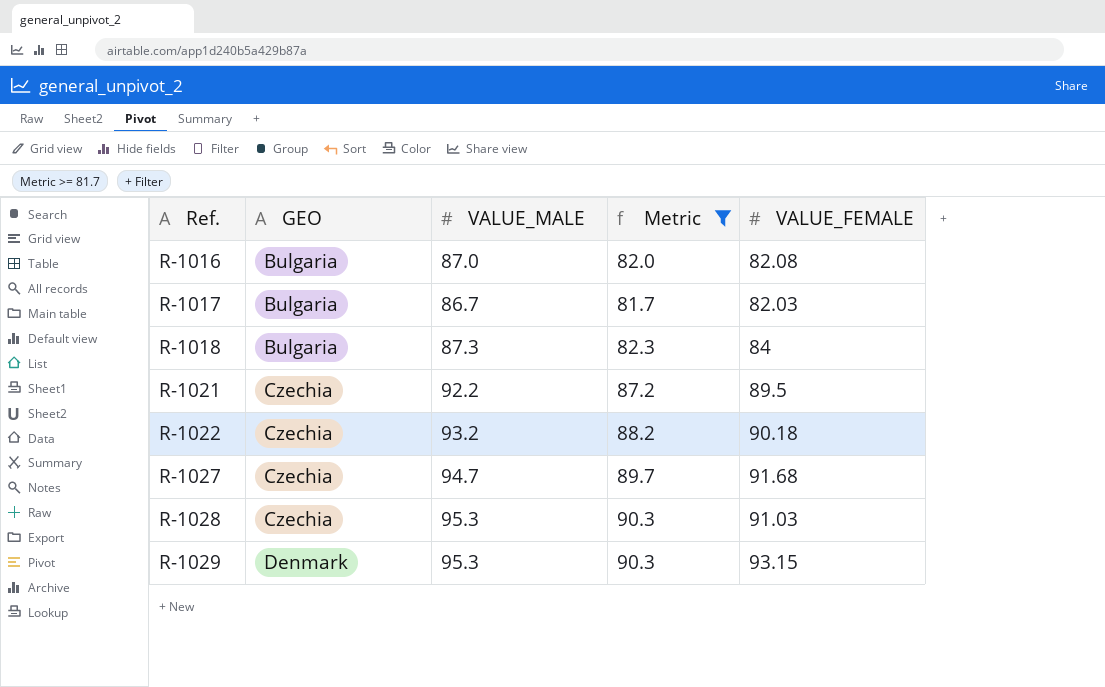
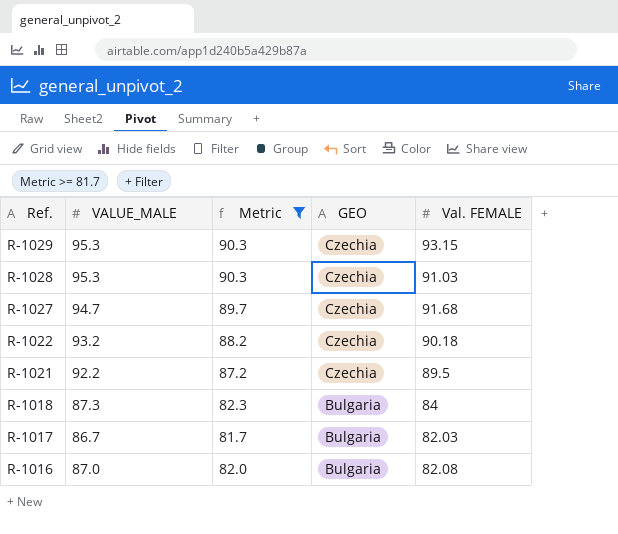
row order: Ref. ascending -> Ref. descending
column GEO | position: 2 -> 4
column name: VALUE_FEMALE -> Val. FEMALE
R-1029 | GEO: Denmark -> Czechia

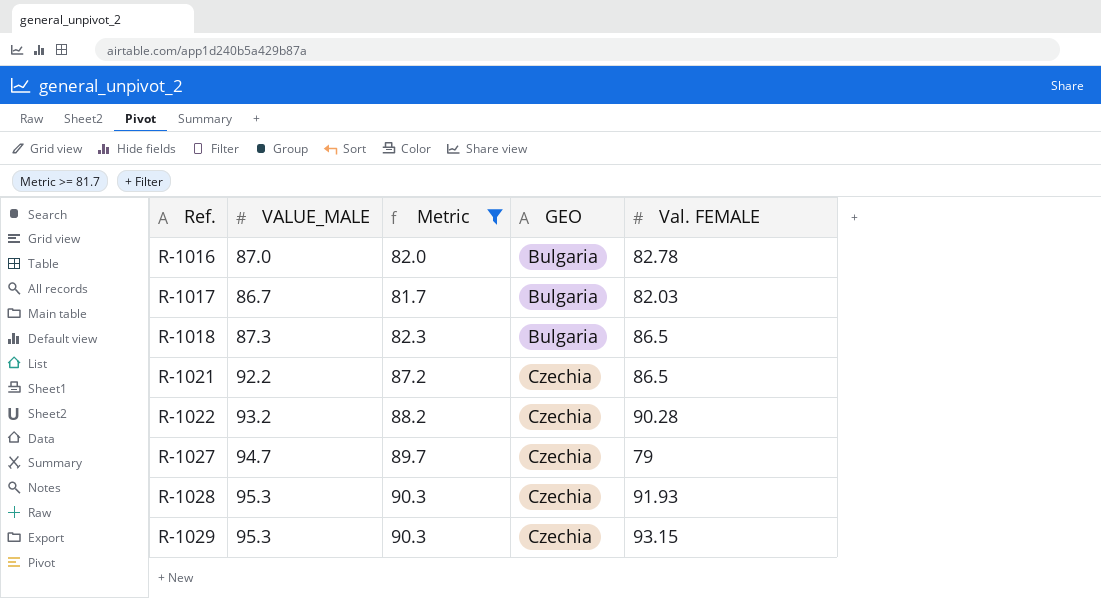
row order: Ref. descending -> Ref. ascending
R-1016 | Val. FEMALE: 82.08 -> 82.78
R-1018 | Val. FEMALE: 84 -> 86.5
R-1021 | Val. FEMALE: 89.5 -> 86.5
R-1022 | Val. FEMALE: 90.18 -> 90.28
R-1027 | Val. FEMALE: 91.68 -> 79
R-1028 | Val. FEMALE: 91.03 -> 91.93

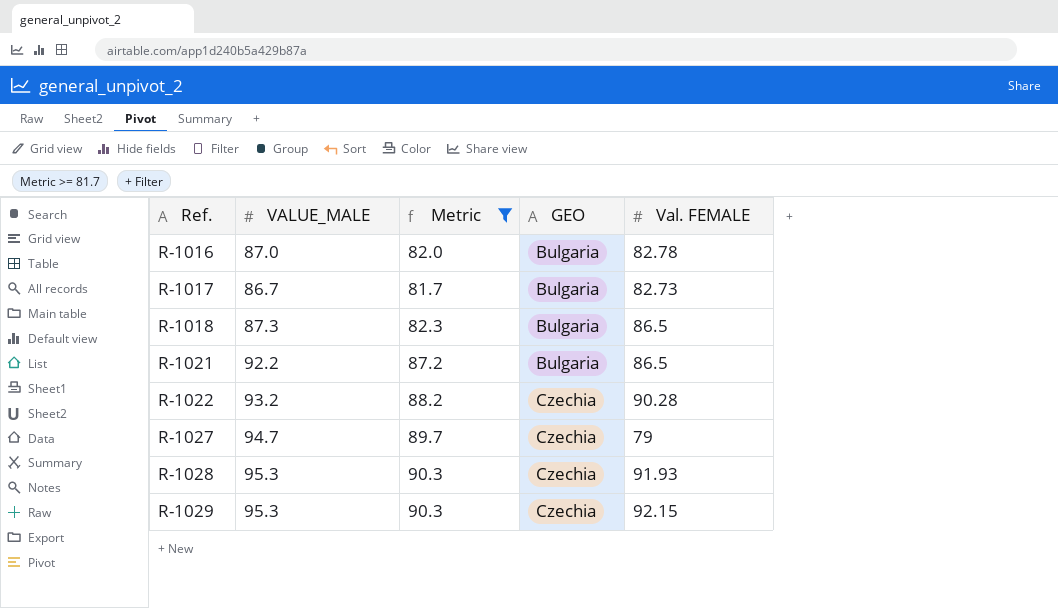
R-1017 | Val. FEMALE: 82.03 -> 82.73
R-1021 | GEO: Czechia -> Bulgaria
R-1029 | Val. FEMALE: 93.15 -> 92.15

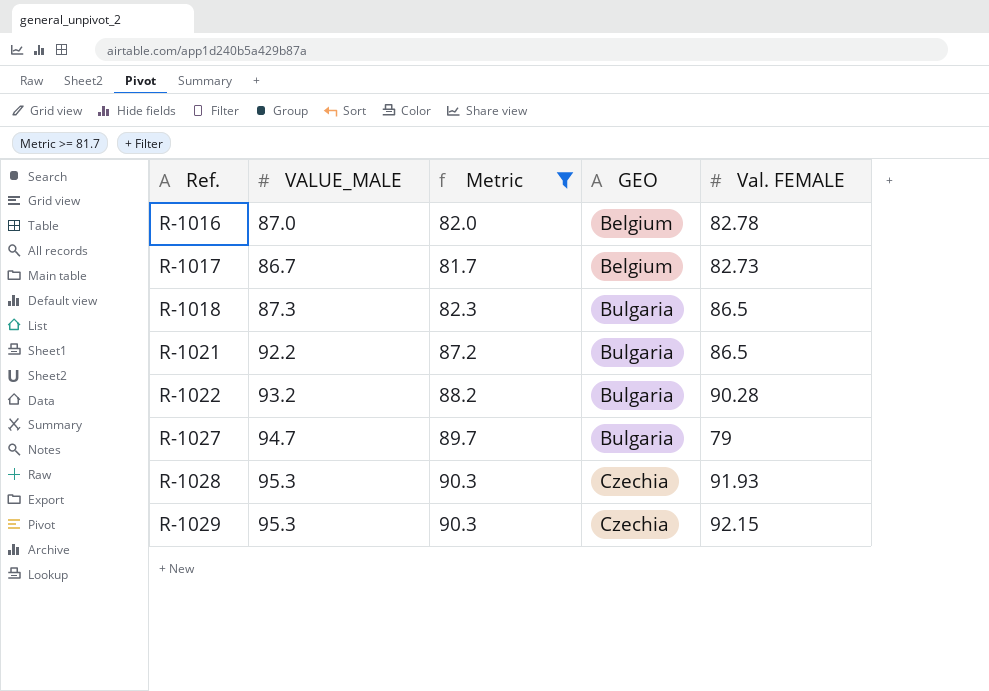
R-1016 | GEO: Bulgaria -> Belgium
R-1017 | GEO: Bulgaria -> Belgium
R-1022 | GEO: Czechia -> Bulgaria
R-1027 | GEO: Czechia -> Bulgaria

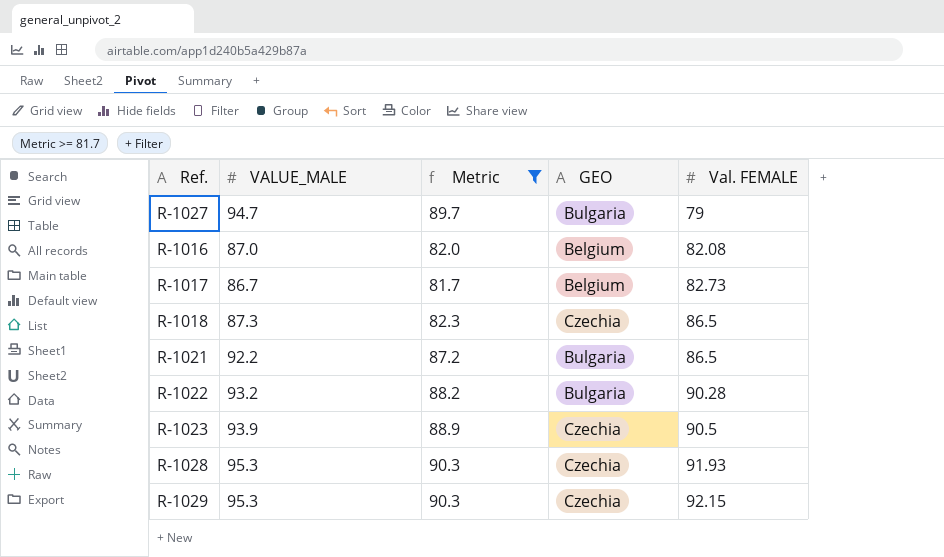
row order: Ref. ascending -> Val. FEMALE ascending
R-1016 | Val. FEMALE: 82.78 -> 82.08
R-1018 | GEO: Bulgaria -> Czechia
row R-1023: none -> 93.9 | 88.9 | Czechia | 90.5

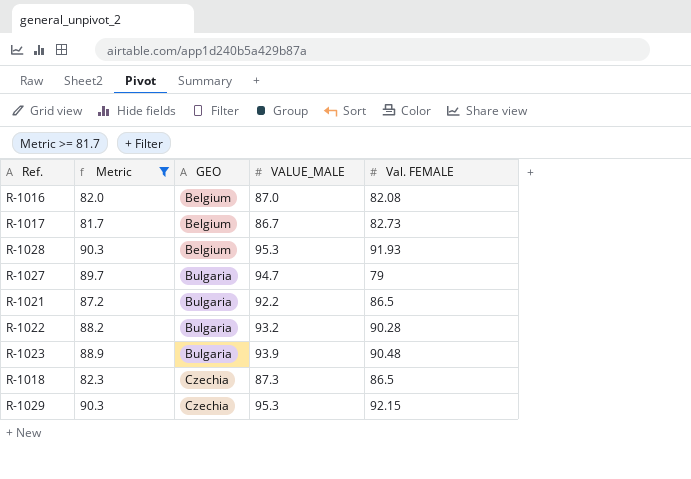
row order: Val. FEMALE ascending -> GEO ascending
column VALUE_MALE | position: 2 -> 4
R-1028 | GEO: Czechia -> Belgium
R-1023 | GEO: Czechia -> Bulgaria
R-1023 | Val. FEMALE: 90.5 -> 90.48

